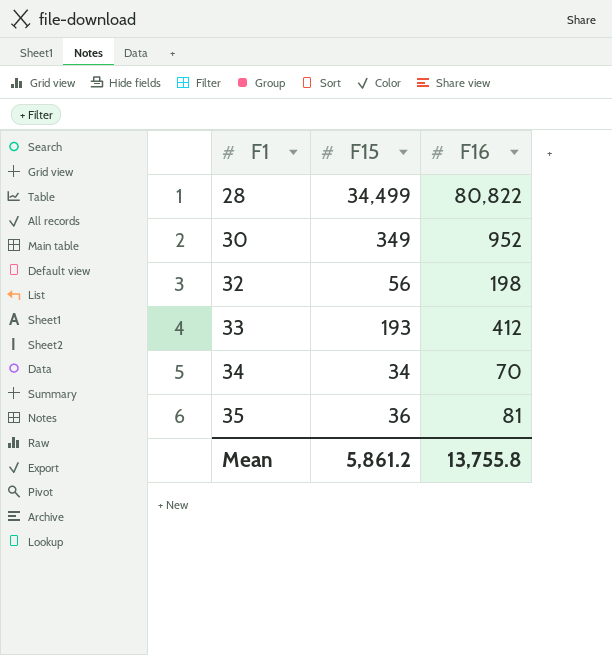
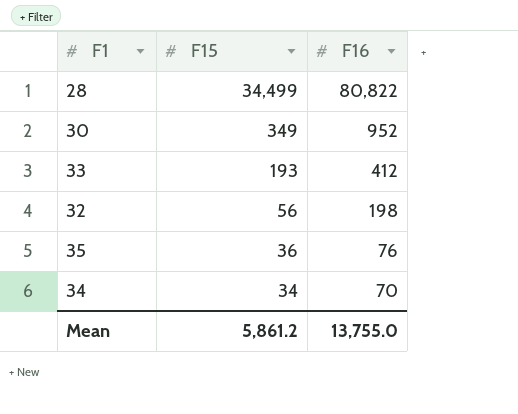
row order: F1 ascending -> F15 descending
35 | F16: 81 -> 76
Mean | F16: 13,755.8 -> 13,755.0

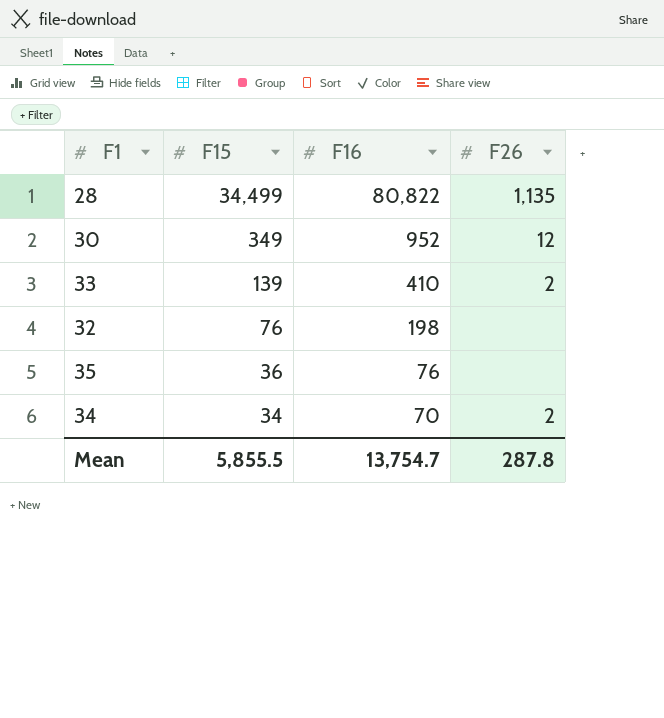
column F26 | position: none -> 4
33 | F15: 193 -> 139
33 | F16: 412 -> 410
32 | F15: 56 -> 76
Mean | F15: 5,861.2 -> 5,855.5
Mean | F16: 13,755.0 -> 13,754.7

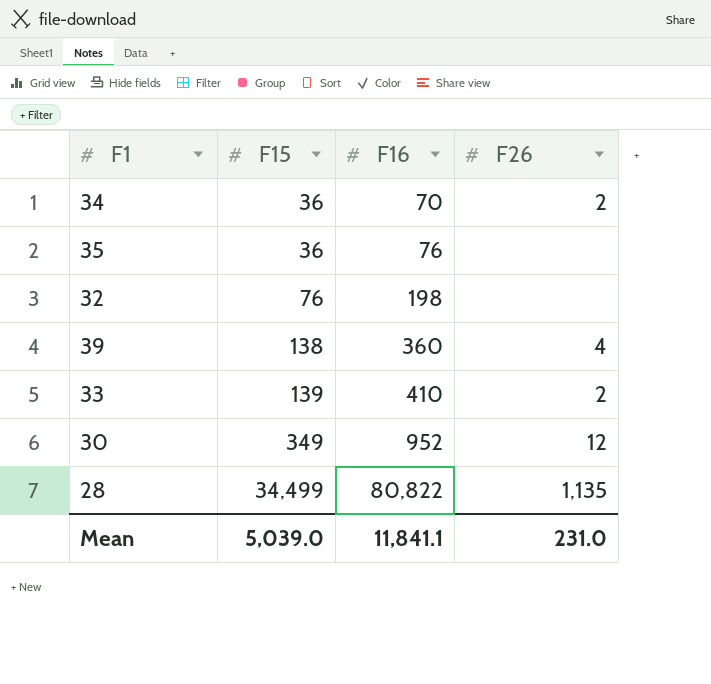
row order: F15 descending -> F15 ascending
34 | F15: 34 -> 36
row 39: none -> 138 | 360 | 4
Mean | F15: 5,855.5 -> 5,039.0
Mean | F16: 13,754.7 -> 11,841.1
Mean | F26: 287.8 -> 231.0

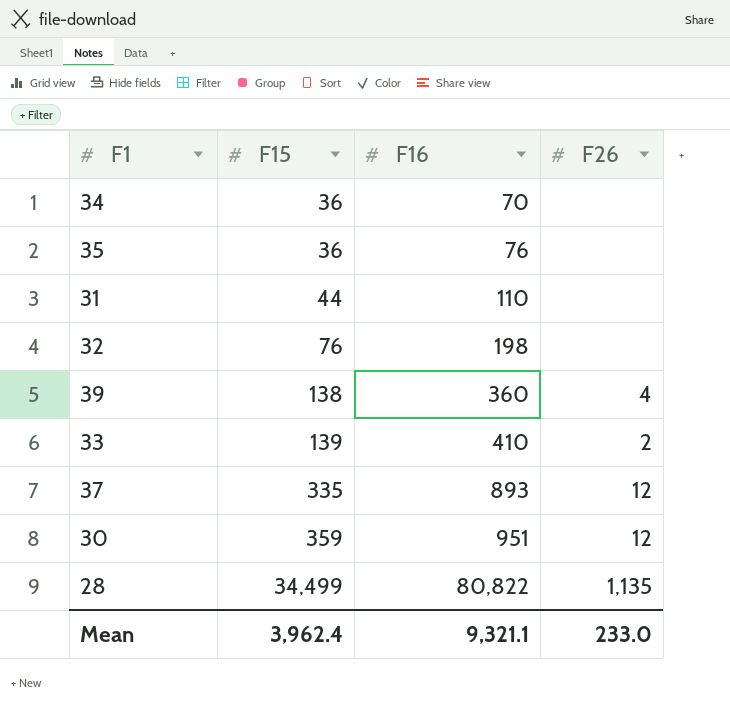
34 | F26: 2 -> none
row 31: none -> 44 | 110 | none
row 37: none -> 335 | 893 | 12
30 | F15: 349 -> 359
30 | F16: 952 -> 951
Mean | F15: 5,039.0 -> 3,962.4
Mean | F16: 11,841.1 -> 9,321.1
Mean | F26: 231.0 -> 233.0

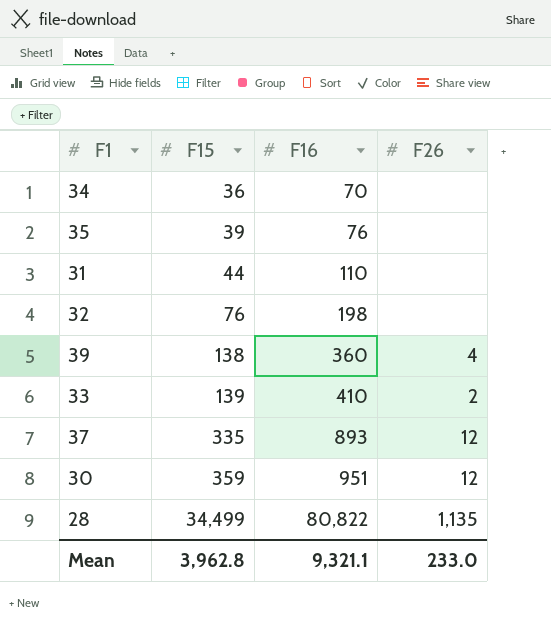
35 | F15: 36 -> 39
Mean | F15: 3,962.4 -> 3,962.8

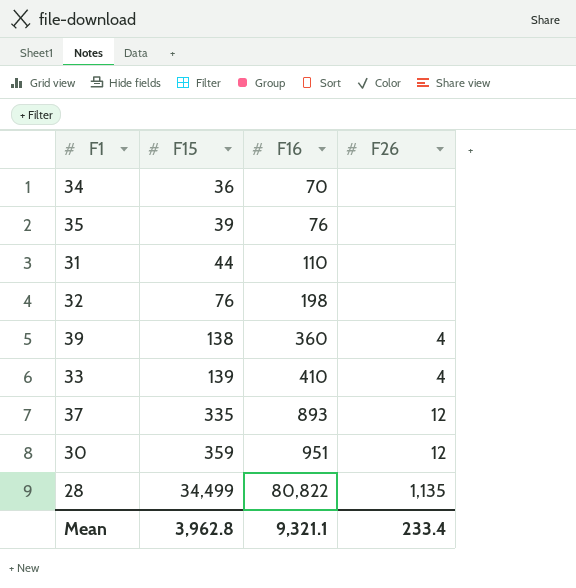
33 | F26: 2 -> 4
Mean | F26: 233.0 -> 233.4

